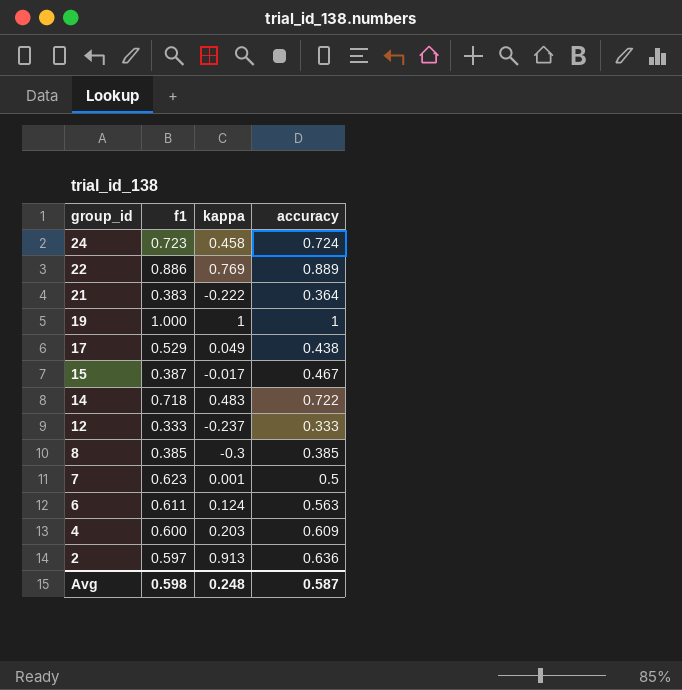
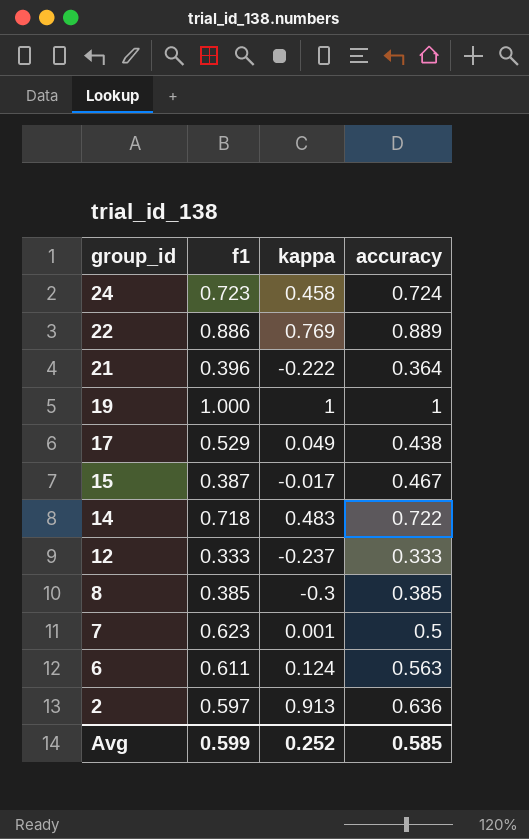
row 4: 0.600 | 0.203 | 0.609 -> none
21 | f1: 0.383 -> 0.396
Avg | f1: 0.598 -> 0.599
Avg | kappa: 0.248 -> 0.252
Avg | accuracy: 0.587 -> 0.585

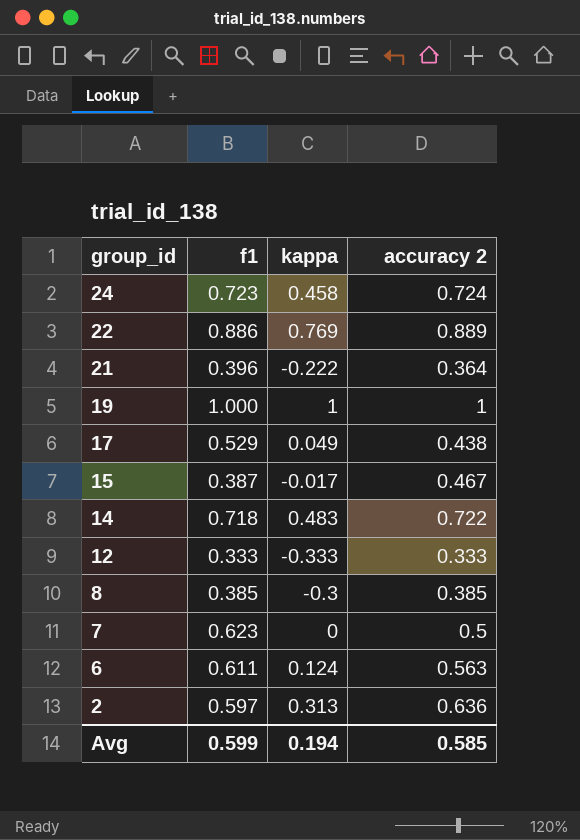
column name: accuracy -> accuracy 2
12 | kappa: -0.237 -> -0.333
7 | kappa: 0.001 -> 0
2 | kappa: 0.913 -> 0.313
Avg | kappa: 0.252 -> 0.194

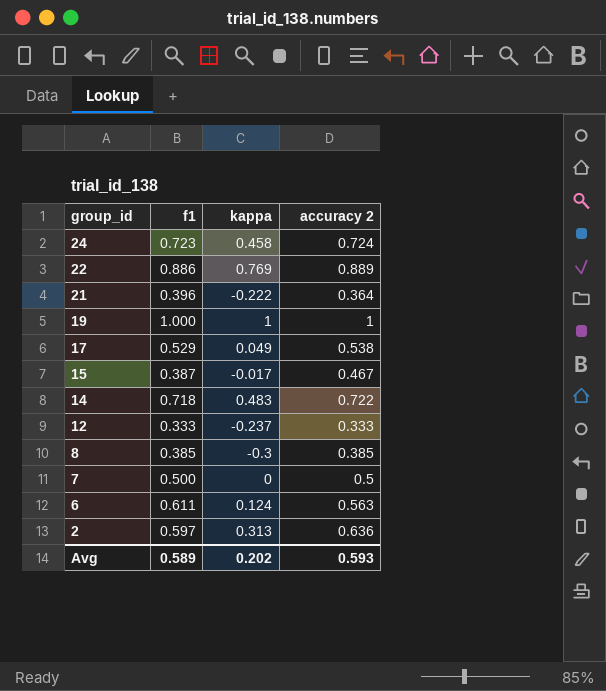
17 | accuracy 2: 0.438 -> 0.538
12 | kappa: -0.333 -> -0.237
7 | f1: 0.623 -> 0.500
Avg | f1: 0.599 -> 0.589
Avg | kappa: 0.194 -> 0.202
Avg | accuracy 2: 0.585 -> 0.593

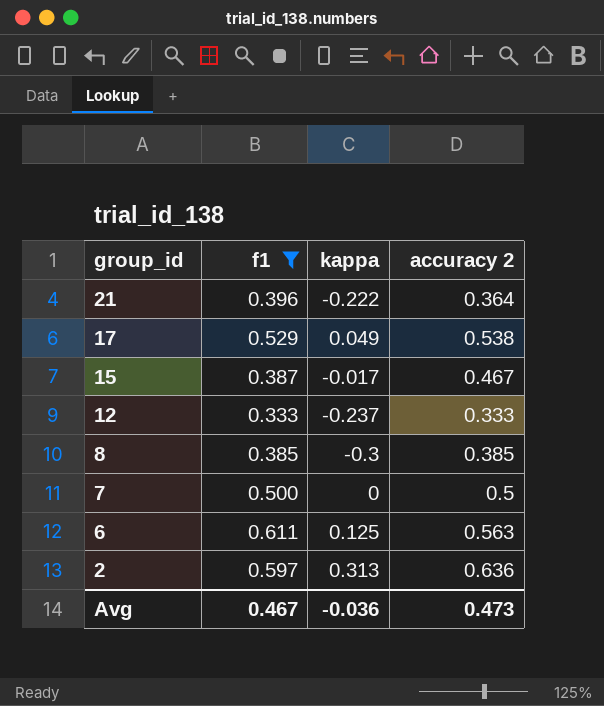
filter: none -> f1 <= 0.611
6 | kappa: 0.124 -> 0.125
Avg | f1: 0.589 -> 0.467
Avg | kappa: 0.202 -> -0.036
Avg | accuracy 2: 0.593 -> 0.473

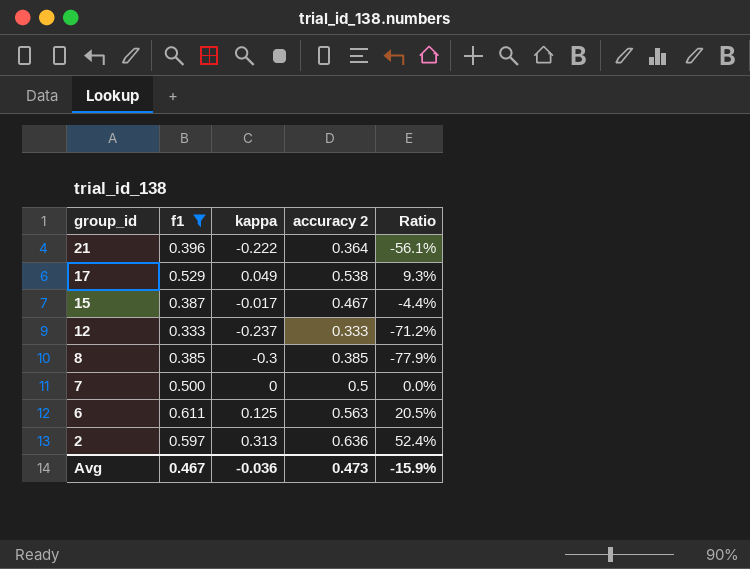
column Ratio | formula: none -> [kappa] / [f1]

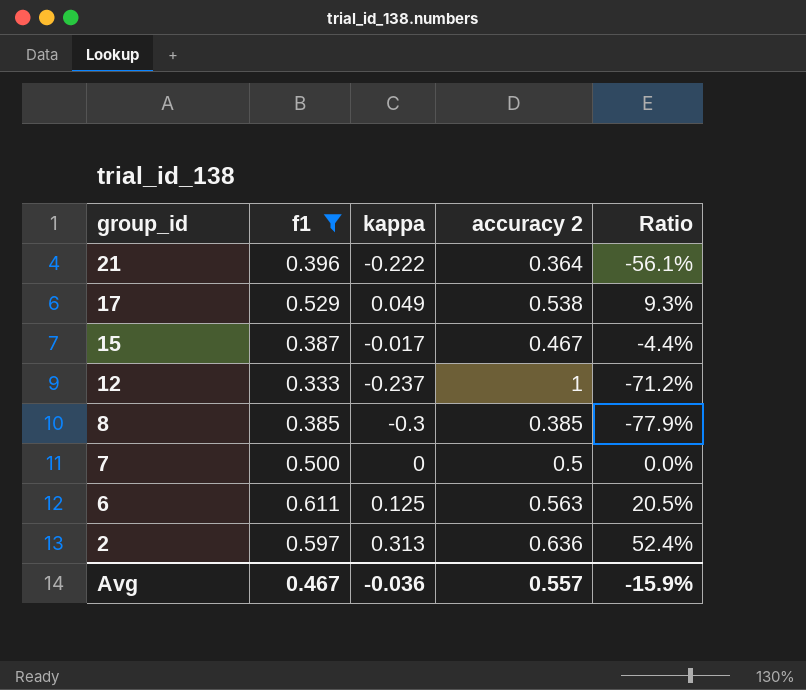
12 | accuracy 2: 0.333 -> 1
Avg | accuracy 2: 0.473 -> 0.557

